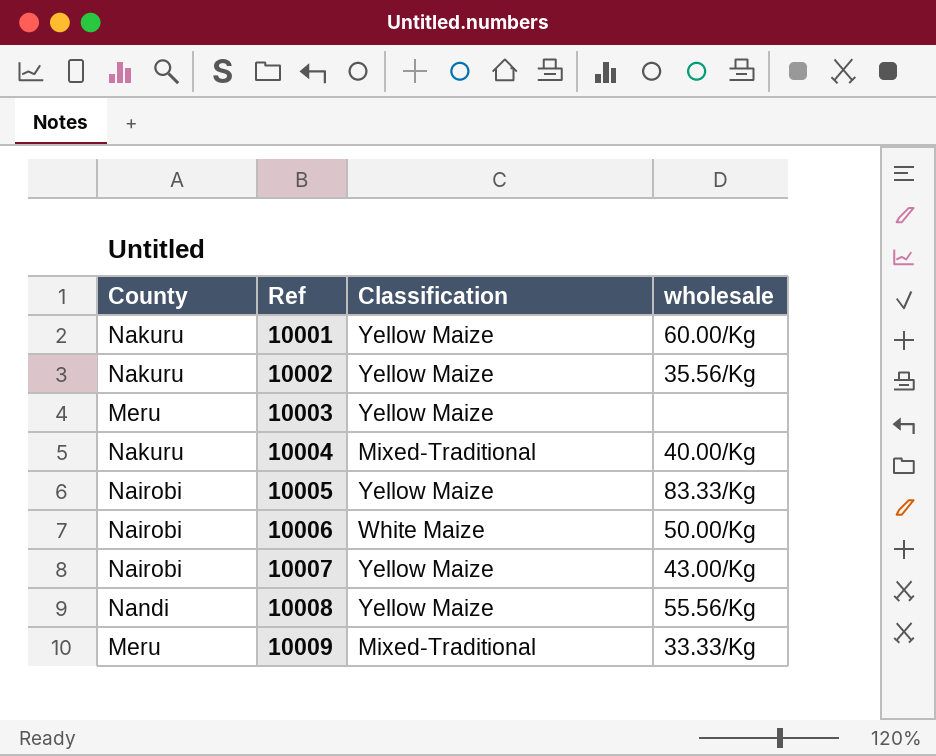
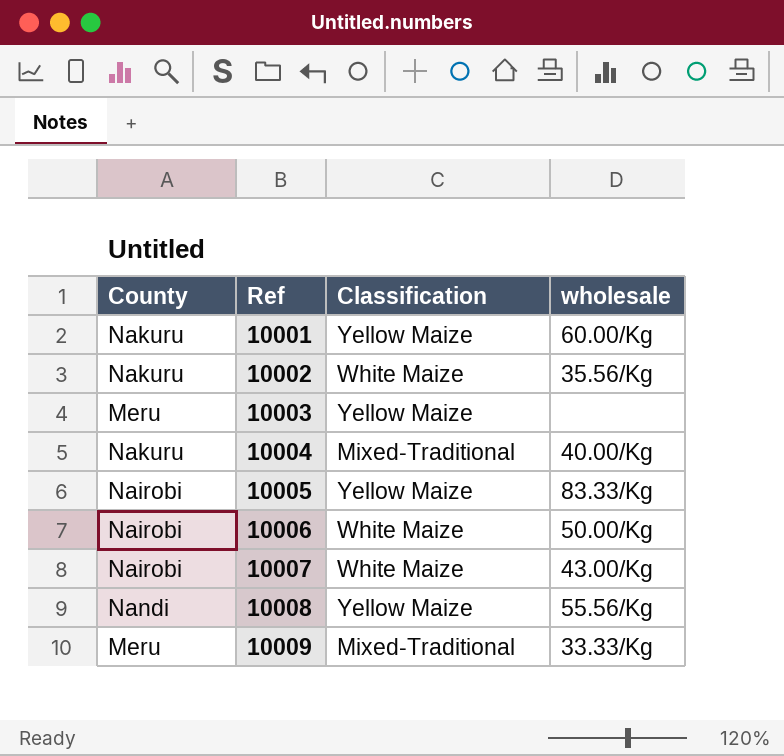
10002 | Classification: Yellow Maize -> White Maize
10007 | Classification: Yellow Maize -> White Maize

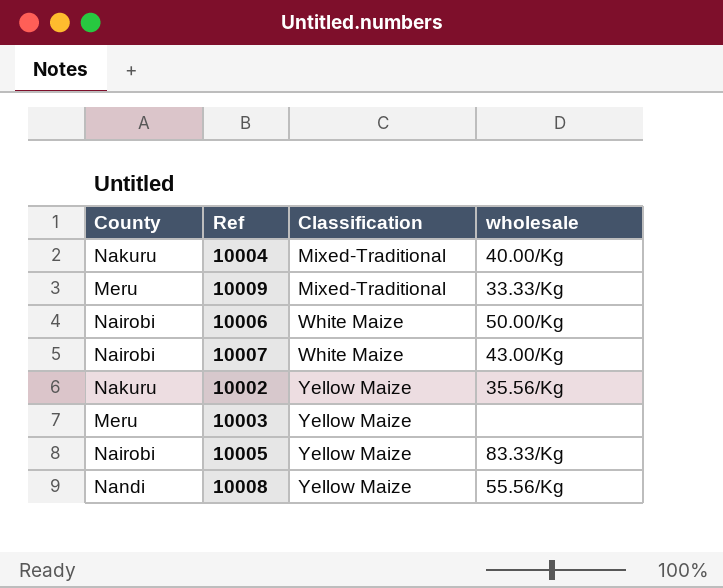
row order: Ref ascending -> Classification ascending
row 10001: Nakuru | Yellow Maize | 60.00/Kg -> none
10002 | Classification: White Maize -> Yellow Maize

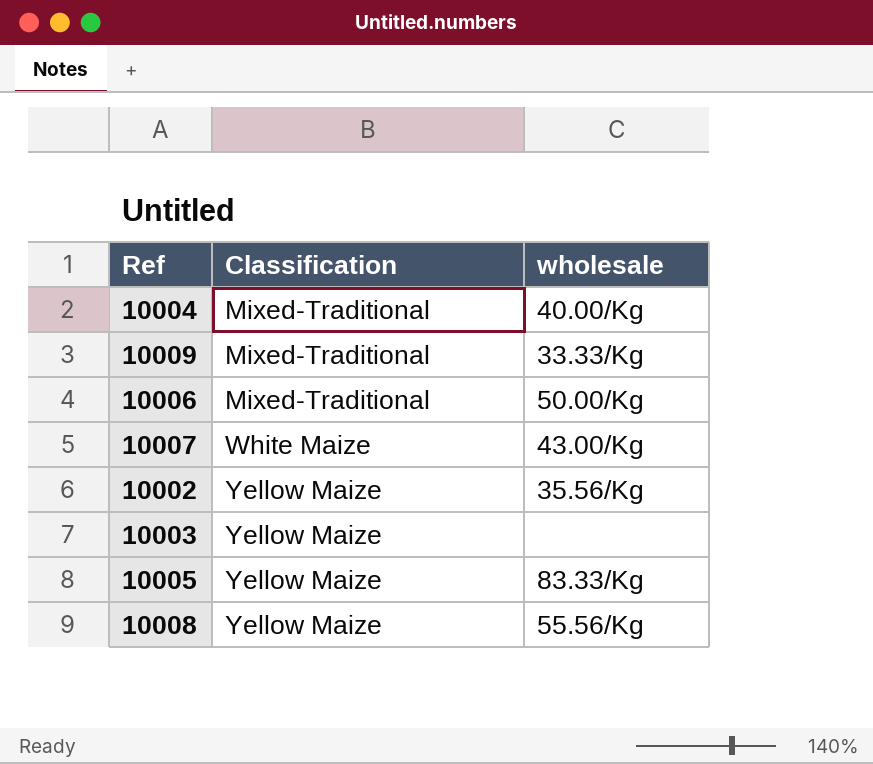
column County | position: 1 -> none
10006 | Classification: White Maize -> Mixed-Traditional

